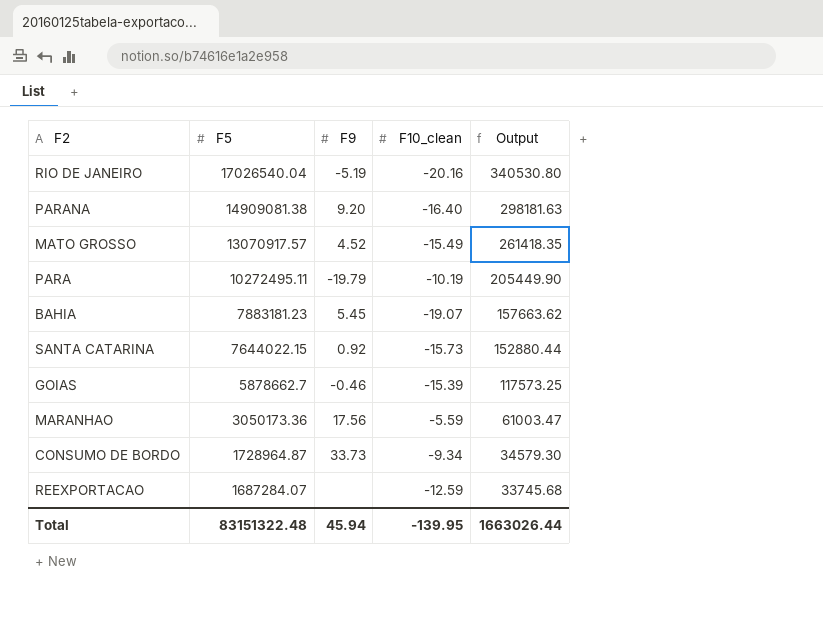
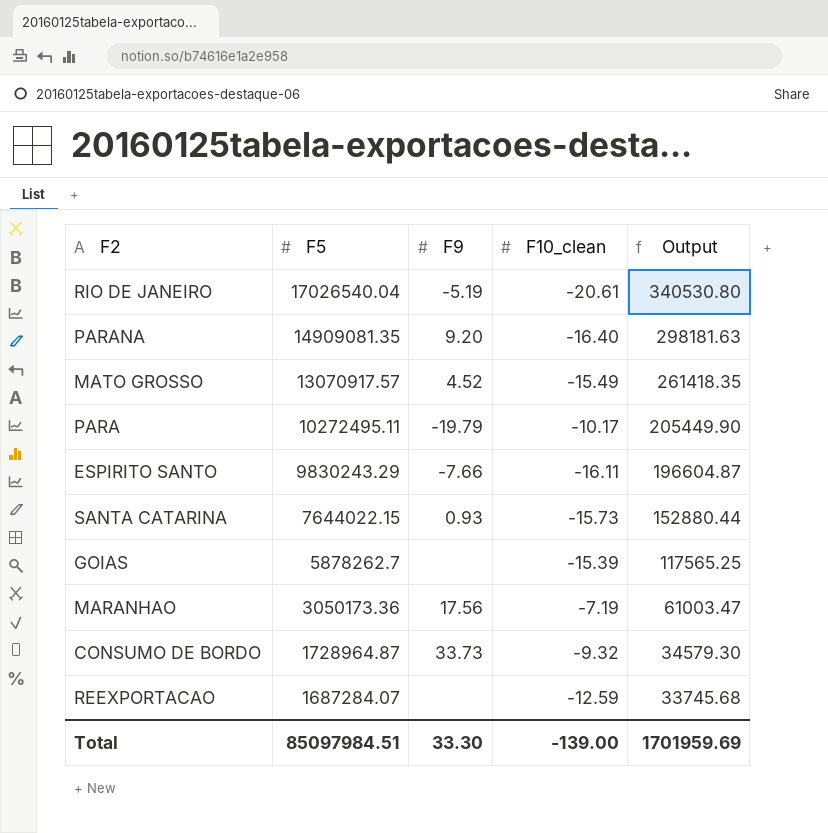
row BAHIA: 7883181.23 | 5.45 | -19.07 | 157663.62 -> none
RIO DE JANEIRO | F10_clean: -20.16 -> -20.61
PARANA | F5: 14909081.38 -> 14909081.35
PARA | F10_clean: -10.19 -> -10.17
row ESPIRITO SANTO: none -> 9830243.29 | -7.66 | -16.11 | 196604.87
SANTA CATARINA | F9: 0.92 -> 0.93
GOIAS | F5: 5878662.7 -> 5878262.7
GOIAS | F9: -0.46 -> none
GOIAS | Output: 117573.25 -> 117565.25
MARANHAO | F10_clean: -5.59 -> -7.19
CONSUMO DE BORDO | F10_clean: -9.34 -> -9.32
Total | F5: 83151322.48 -> 85097984.51
Total | F9: 45.94 -> 33.30
Total | F10_clean: -139.95 -> -139.00
Total | Output: 1663026.44 -> 1701959.69

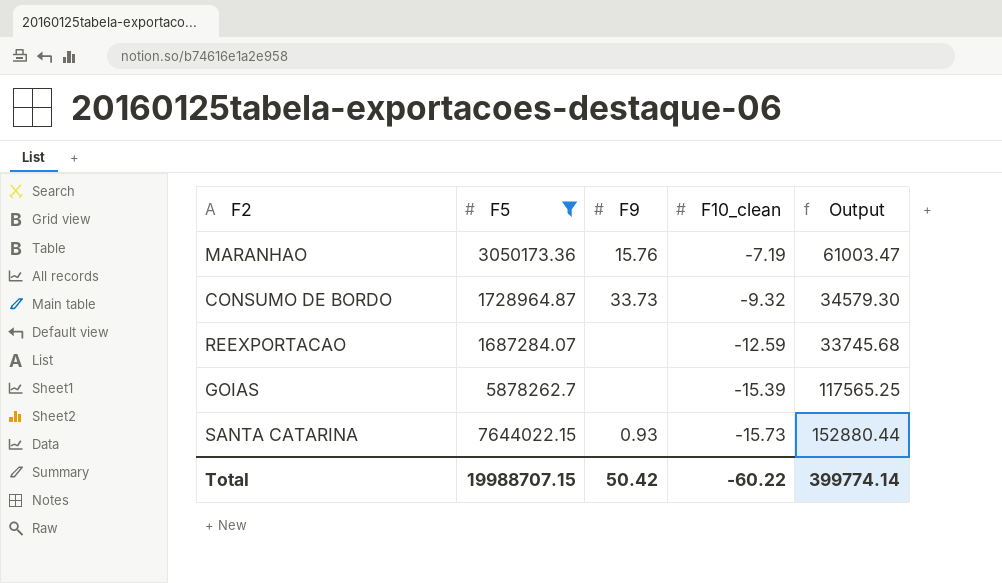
filter: none -> F5 <= 7644022.15
row order: F5 descending -> F10_clean descending
MARANHAO | F9: 17.56 -> 15.76
Total | F5: 85097984.51 -> 19988707.15
Total | F9: 33.30 -> 50.42
Total | F10_clean: -139.00 -> -60.22
Total | Output: 1701959.69 -> 399774.14

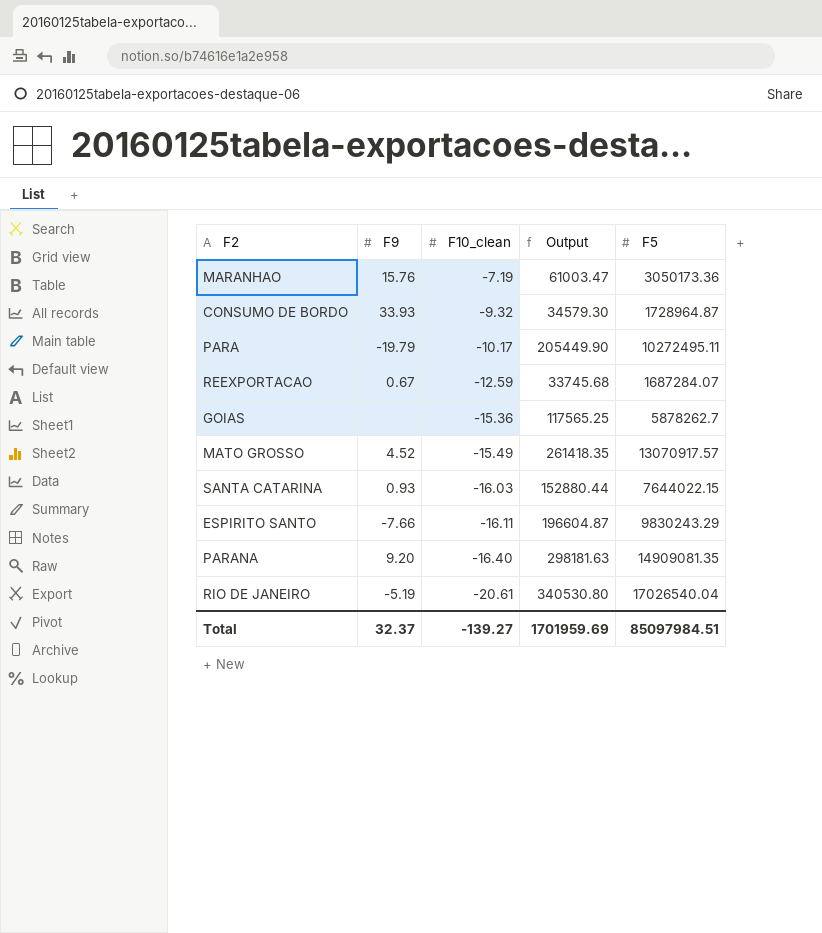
filter: F5 <= 7644022.15 -> none
column F5 | position: 2 -> 5
CONSUMO DE BORDO | F9: 33.73 -> 33.93
REEXPORTACAO | F9: none -> 0.67
GOIAS | F10_clean: -15.39 -> -15.36
SANTA CATARINA | F10_clean: -15.73 -> -16.03
Total | F9: 50.42 -> 32.37
Total | F10_clean: -60.22 -> -139.27
Total | Output: 399774.14 -> 1701959.69
Total | F5: 19988707.15 -> 85097984.51

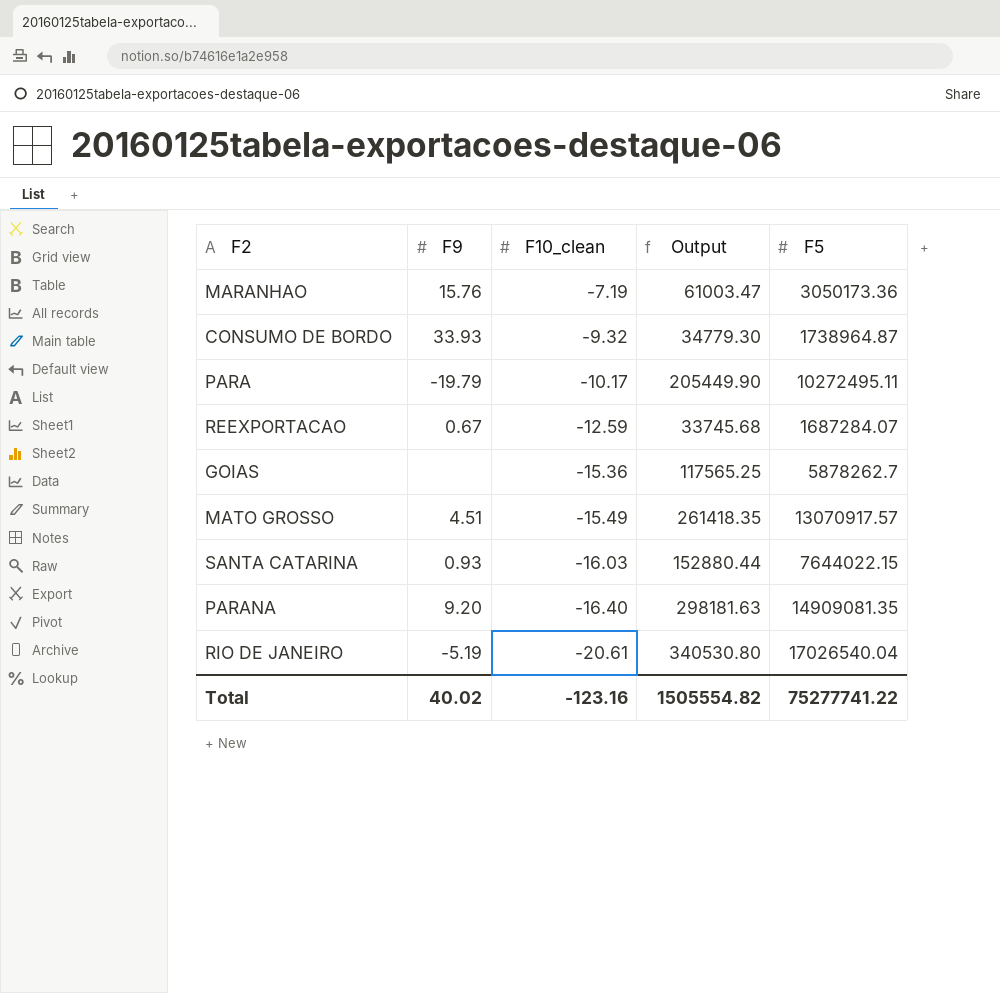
row ESPIRITO SANTO: -7.66 | -16.11 | 196604.87 | 9830243.29 -> none
CONSUMO DE BORDO | Output: 34579.30 -> 34779.30
CONSUMO DE BORDO | F5: 1728964.87 -> 1738964.87
MATO GROSSO | F9: 4.52 -> 4.51
Total | F9: 32.37 -> 40.02
Total | F10_clean: -139.27 -> -123.16
Total | Output: 1701959.69 -> 1505554.82
Total | F5: 85097984.51 -> 75277741.22

